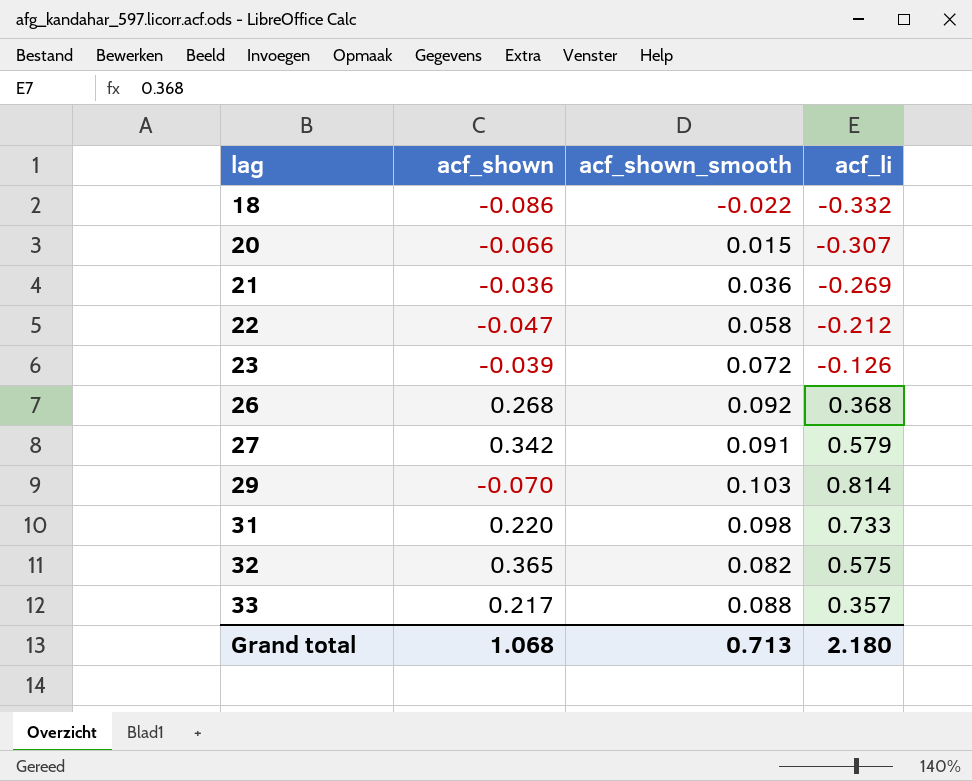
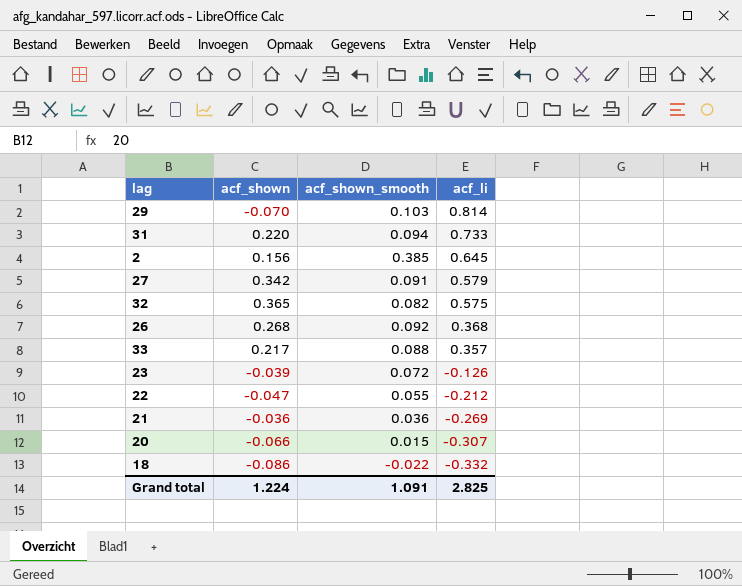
row order: lag ascending -> acf_li descending
31 | acf_shown_smooth: 0.098 -> 0.094
row 2: none -> 0.156 | 0.385 | 0.645
22 | acf_shown_smooth: 0.058 -> 0.055
Grand total | acf_shown: 1.068 -> 1.224
Grand total | acf_shown_smooth: 0.713 -> 1.091
Grand total | acf_li: 2.180 -> 2.825

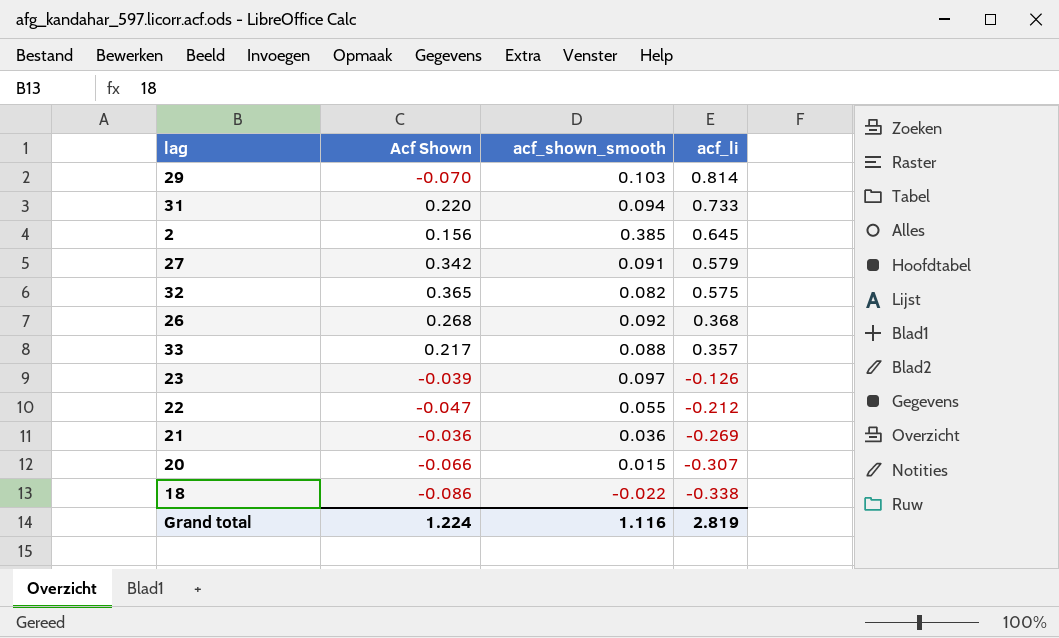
column name: acf_shown -> Acf Shown
23 | acf_shown_smooth: 0.072 -> 0.097
18 | acf_li: -0.332 -> -0.338
Grand total | acf_shown_smooth: 1.091 -> 1.116
Grand total | acf_li: 2.825 -> 2.819

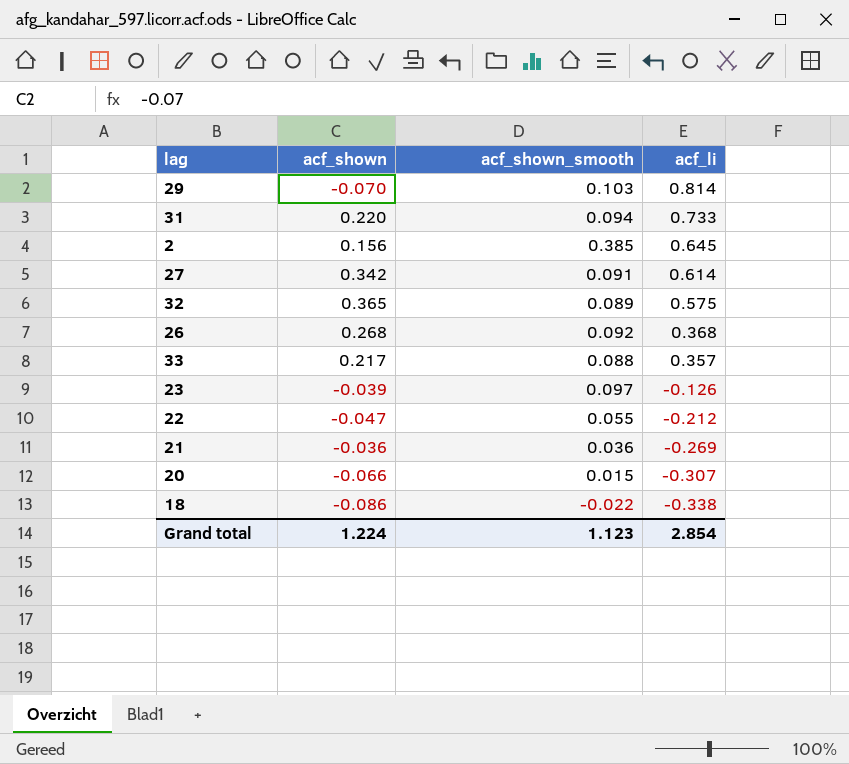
column name: Acf Shown -> acf_shown
27 | acf_li: 0.579 -> 0.614
32 | acf_shown_smooth: 0.082 -> 0.089
Grand total | acf_shown_smooth: 1.116 -> 1.123
Grand total | acf_li: 2.819 -> 2.854

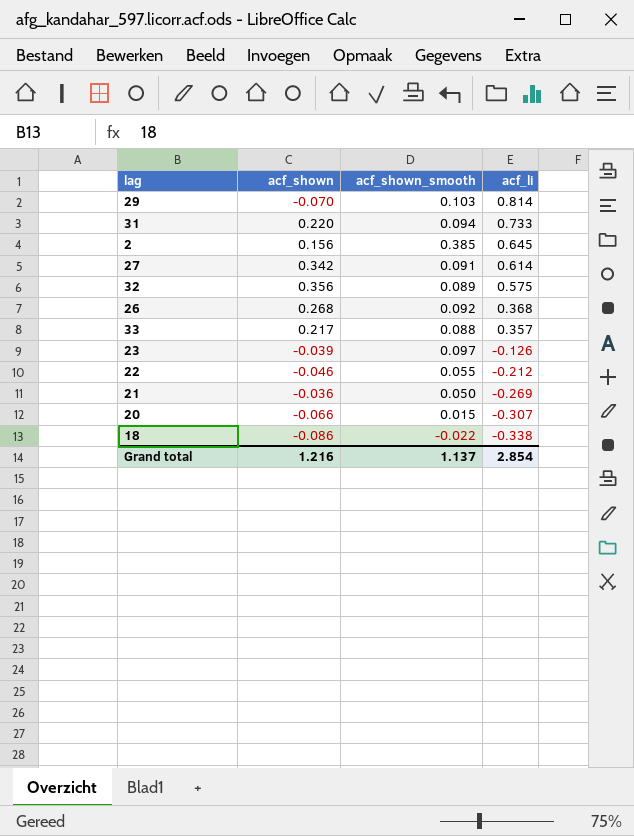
32 | acf_shown: 0.365 -> 0.356
22 | acf_shown: -0.047 -> -0.046
21 | acf_shown_smooth: 0.036 -> 0.050
Grand total | acf_shown: 1.224 -> 1.216
Grand total | acf_shown_smooth: 1.123 -> 1.137

